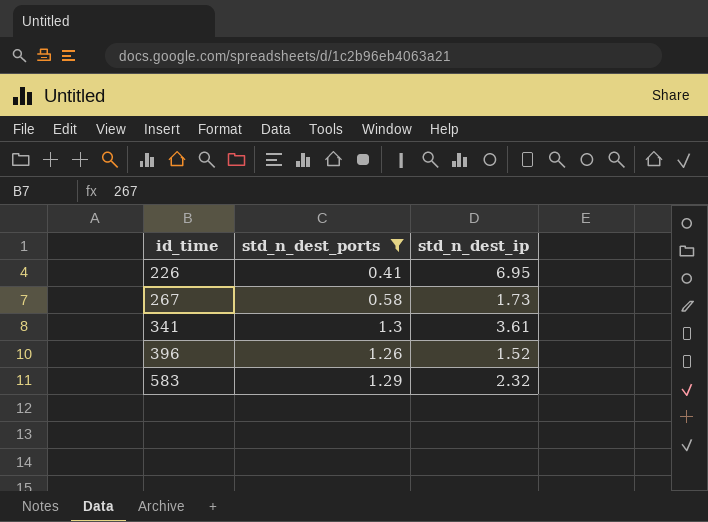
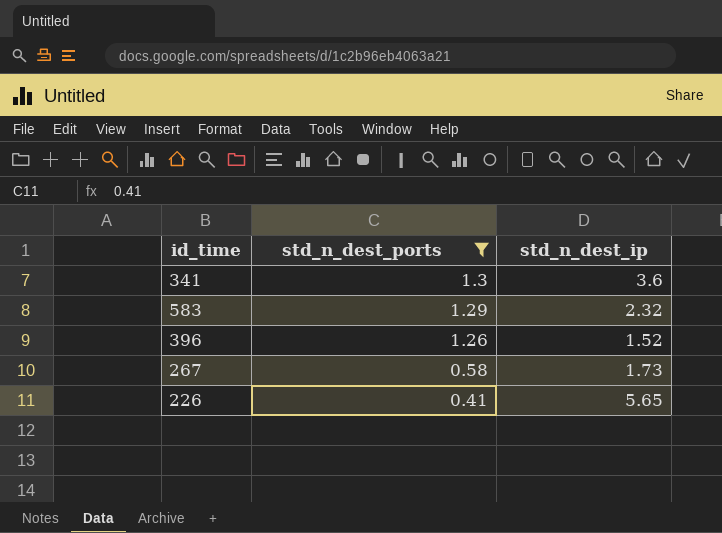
row order: id_time ascending -> std_n_dest_ports descending
341 | std_n_dest_ip: 3.61 -> 3.6
226 | std_n_dest_ip: 6.95 -> 5.65

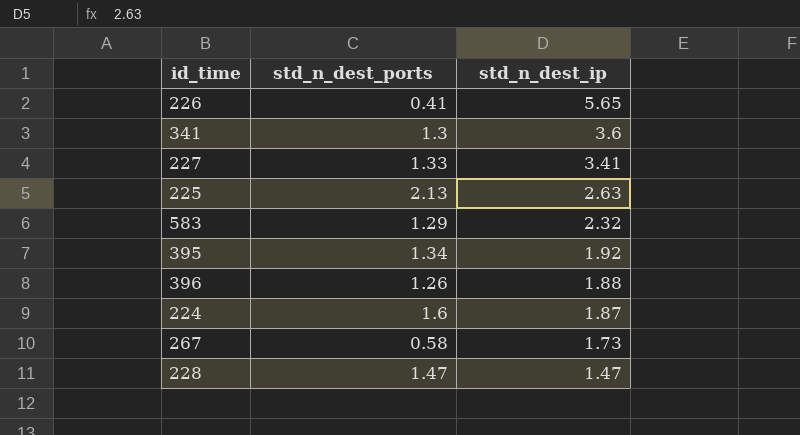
filter: std_n_dest_ports <= 1.3 -> none
row order: std_n_dest_ports descending -> std_n_dest_ip descending
396 | std_n_dest_ip: 1.52 -> 1.88

